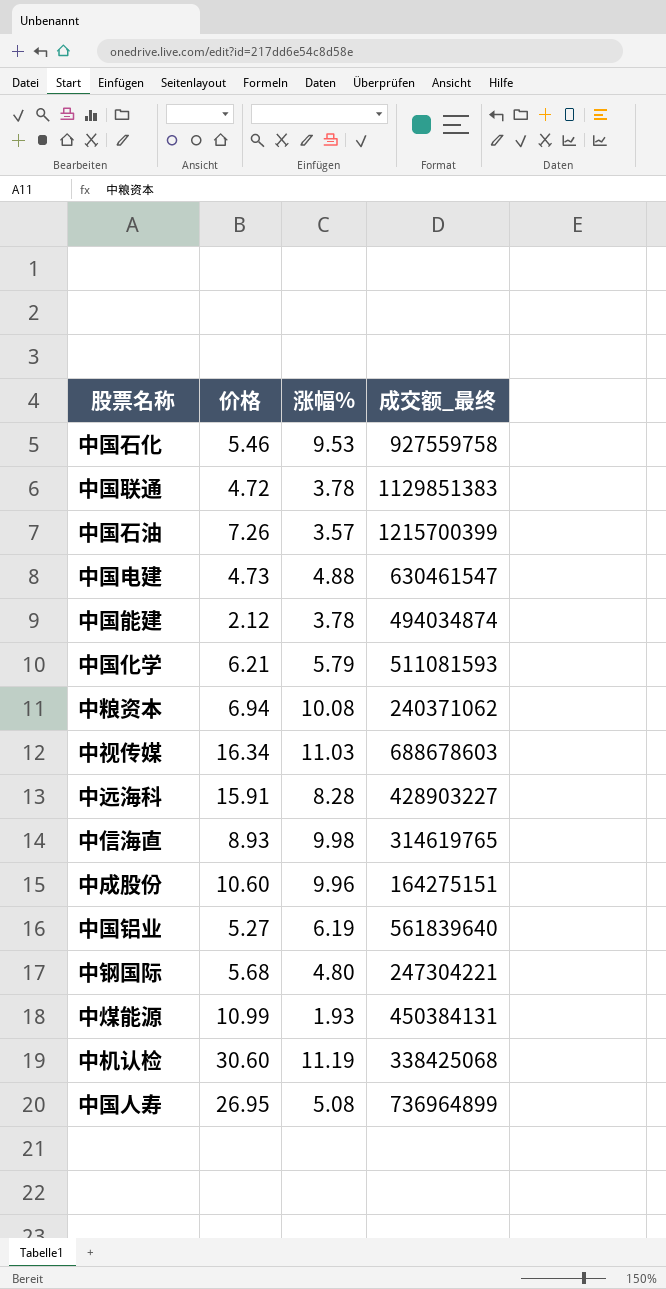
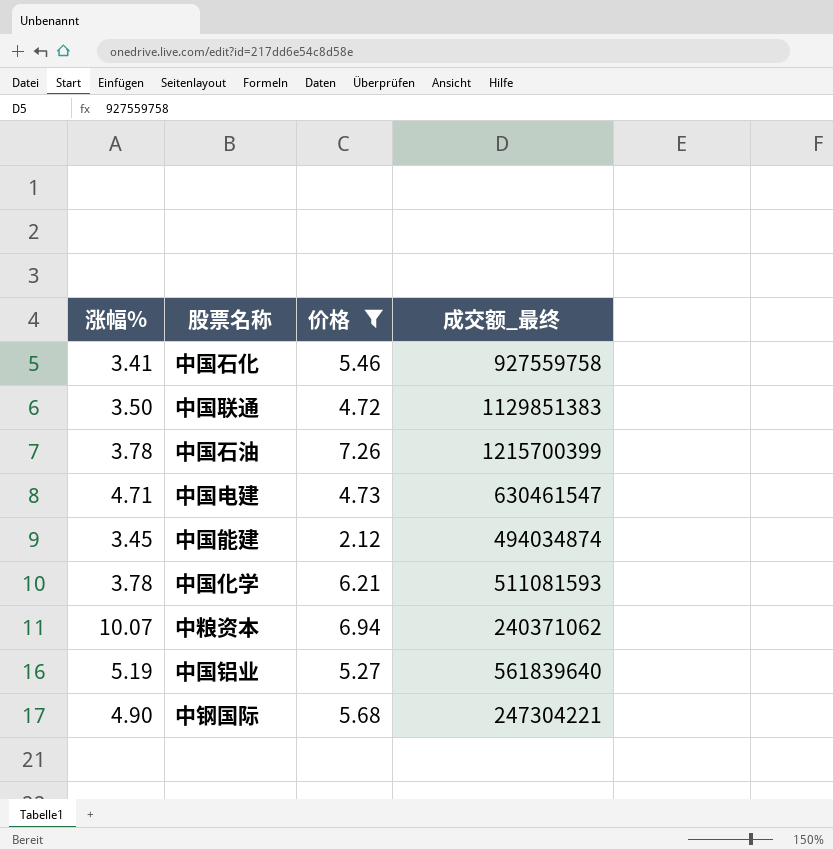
filter: none -> 价格 <= 7.26
column 涨幅% | position: 3 -> 1
中国石化 | 涨幅%: 9.53 -> 3.41
中国联通 | 涨幅%: 3.78 -> 3.50
中国石油 | 涨幅%: 3.57 -> 3.78
中国电建 | 涨幅%: 4.88 -> 4.71
中国能建 | 涨幅%: 3.78 -> 3.45
中国化学 | 涨幅%: 5.79 -> 3.78
中粮资本 | 涨幅%: 10.08 -> 10.07
中国铝业 | 涨幅%: 6.19 -> 5.19
中钢国际 | 涨幅%: 4.80 -> 4.90

